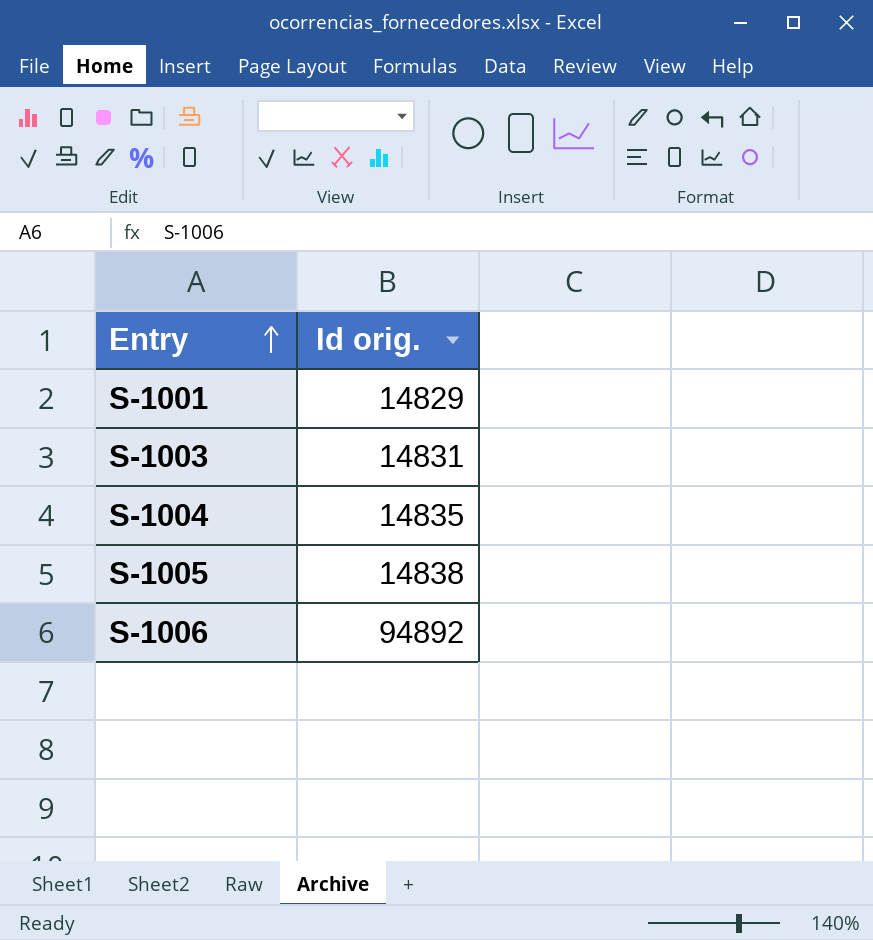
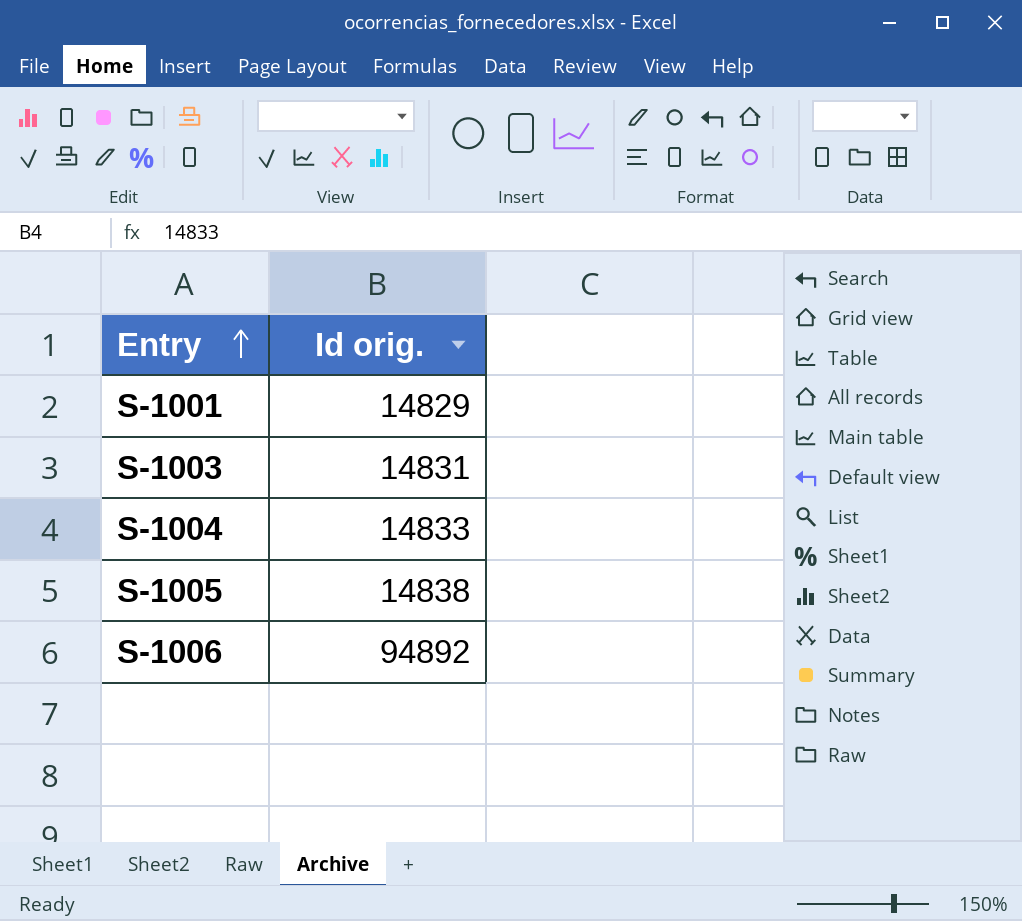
S-1004 | Id orig.: 14835 -> 14833

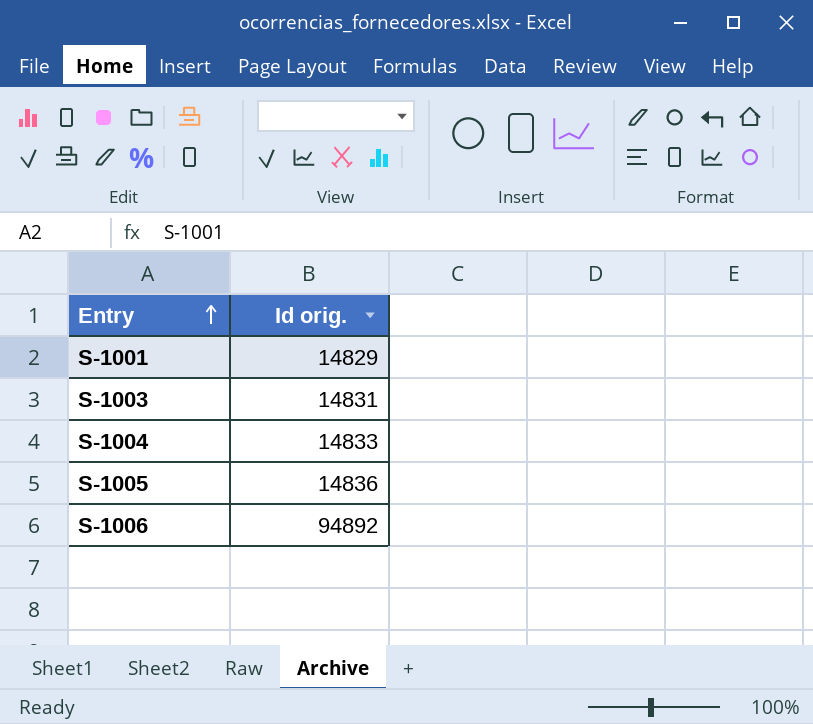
S-1005 | Id orig.: 14838 -> 14836

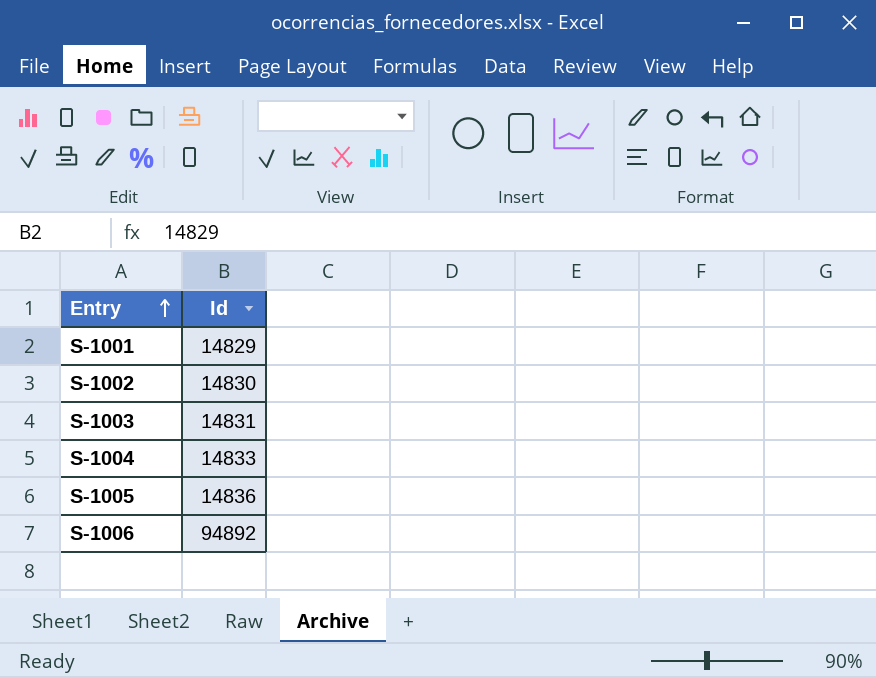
column name: Id orig. -> Id
row S-1002: none -> 14830

